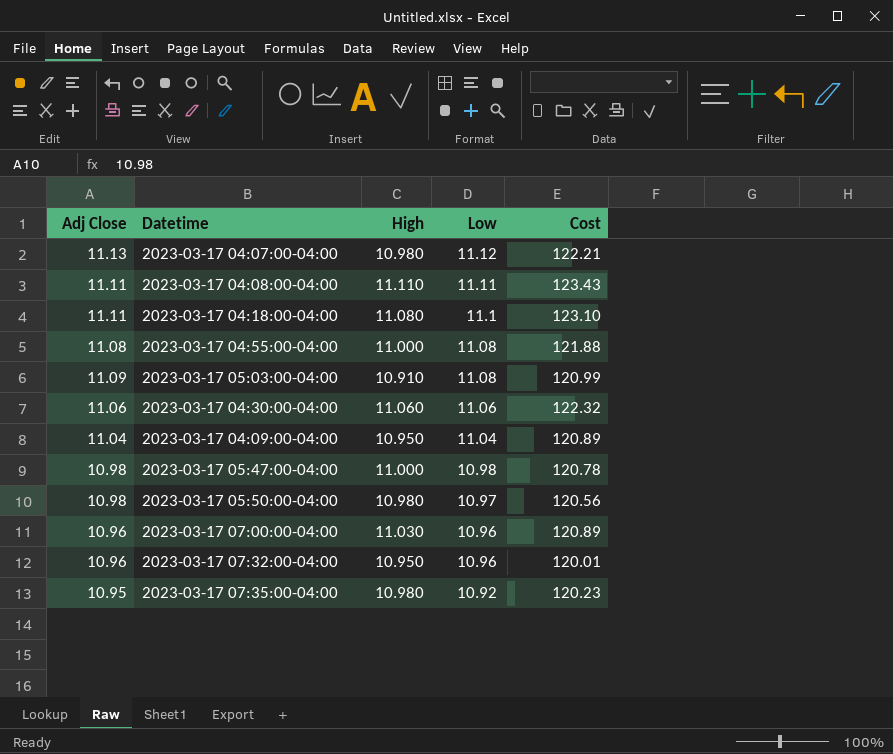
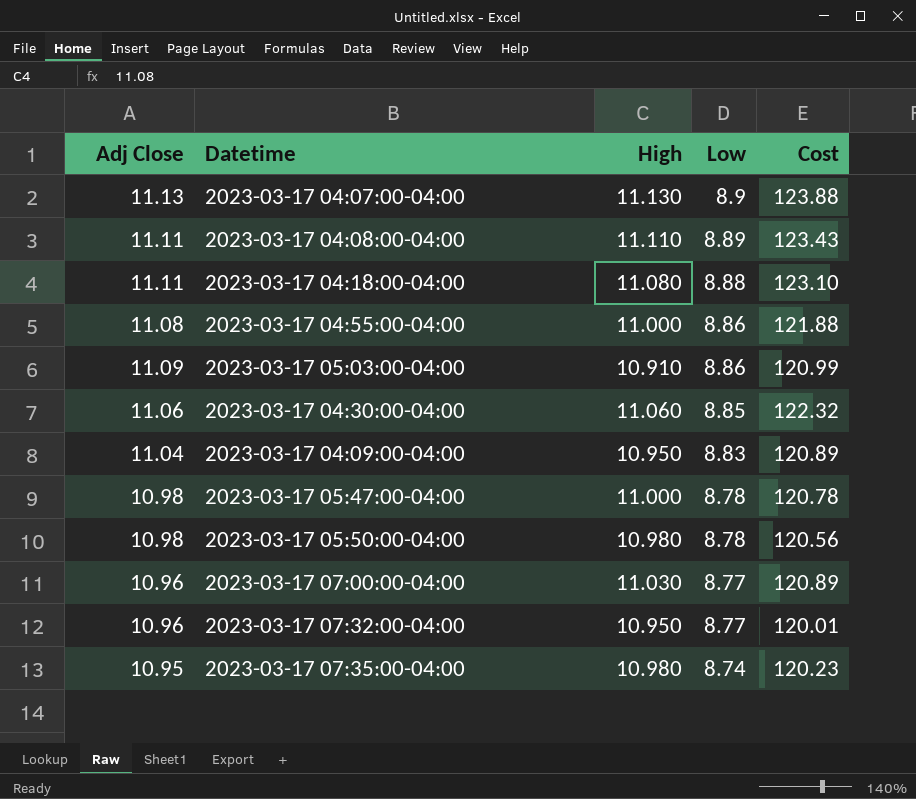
2023-03-17 04:07:00-04:00 | High: 10.980 -> 11.130
2023-03-17 04:07:00-04:00 | Low: 11.12 -> 8.9
2023-03-17 04:07:00-04:00 | Cost: 122.21 -> 123.88
2023-03-17 04:08:00-04:00 | Low: 11.11 -> 8.89
2023-03-17 04:18:00-04:00 | Low: 11.1 -> 8.88
2023-03-17 04:55:00-04:00 | Low: 11.08 -> 8.86
2023-03-17 05:03:00-04:00 | Low: 11.08 -> 8.86
2023-03-17 04:30:00-04:00 | Low: 11.06 -> 8.85
2023-03-17 04:09:00-04:00 | Low: 11.04 -> 8.83
2023-03-17 05:47:00-04:00 | Low: 10.98 -> 8.78
2023-03-17 05:50:00-04:00 | Low: 10.97 -> 8.78
2023-03-17 07:00:00-04:00 | Low: 10.96 -> 8.77
2023-03-17 07:32:00-04:00 | Low: 10.96 -> 8.77
2023-03-17 07:35:00-04:00 | Low: 10.92 -> 8.74

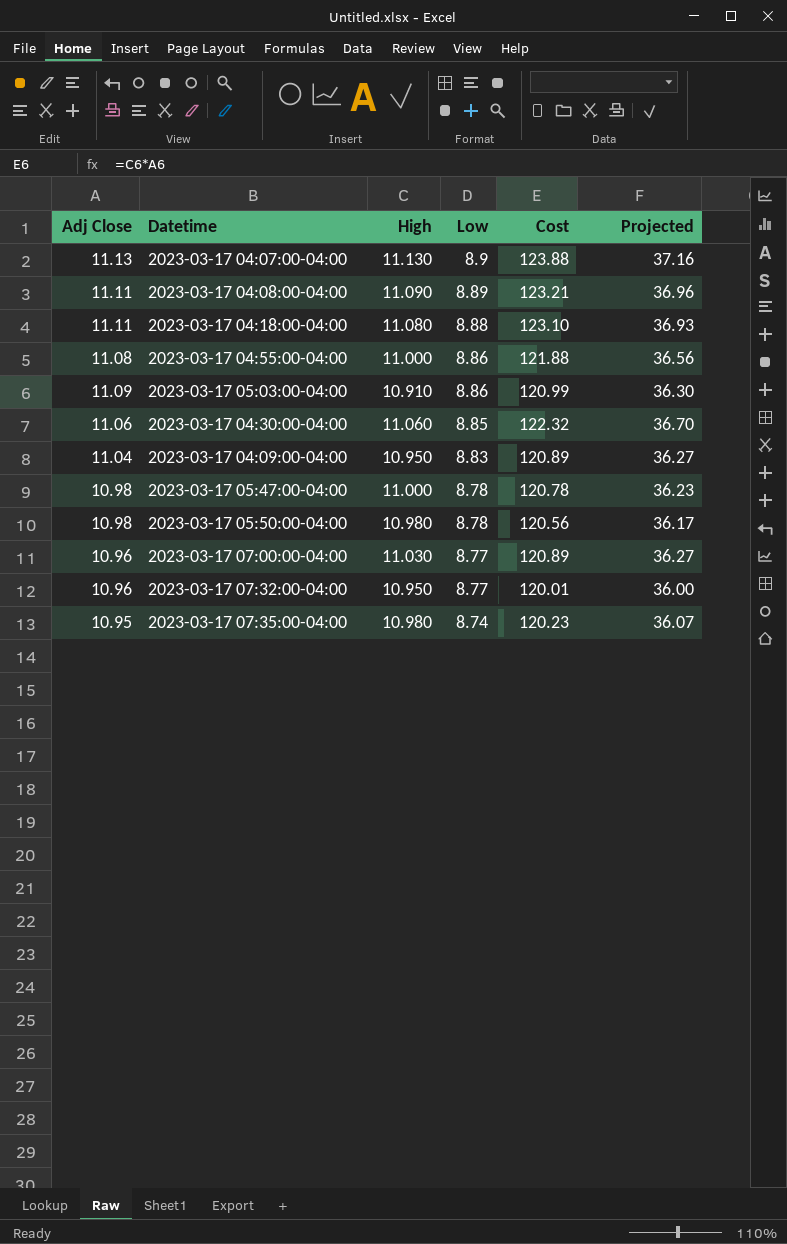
column Projected | formula: none -> [Cost] * 0.3
2023-03-17 04:08:00-04:00 | High: 11.110 -> 11.090
2023-03-17 04:08:00-04:00 | Cost: 123.43 -> 123.21

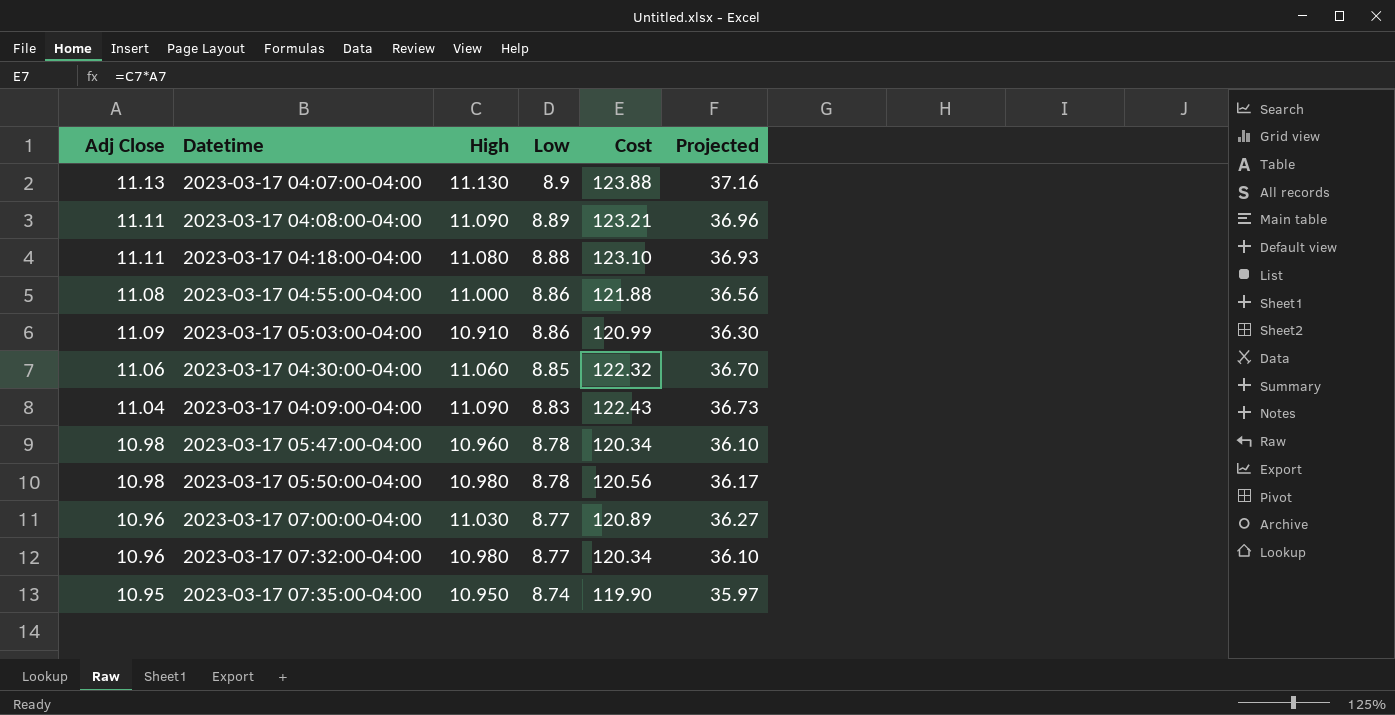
2023-03-17 04:09:00-04:00 | High: 10.950 -> 11.090
2023-03-17 04:09:00-04:00 | Cost: 120.89 -> 122.43
2023-03-17 04:09:00-04:00 | Projected: 36.27 -> 36.73
2023-03-17 05:47:00-04:00 | High: 11.000 -> 10.960
2023-03-17 05:47:00-04:00 | Cost: 120.78 -> 120.34
2023-03-17 05:47:00-04:00 | Projected: 36.23 -> 36.10
2023-03-17 07:32:00-04:00 | High: 10.950 -> 10.980
2023-03-17 07:32:00-04:00 | Cost: 120.01 -> 120.34
2023-03-17 07:32:00-04:00 | Projected: 36.00 -> 36.10
2023-03-17 07:35:00-04:00 | High: 10.980 -> 10.950
2023-03-17 07:35:00-04:00 | Cost: 120.23 -> 119.90
2023-03-17 07:35:00-04:00 | Projected: 36.07 -> 35.97

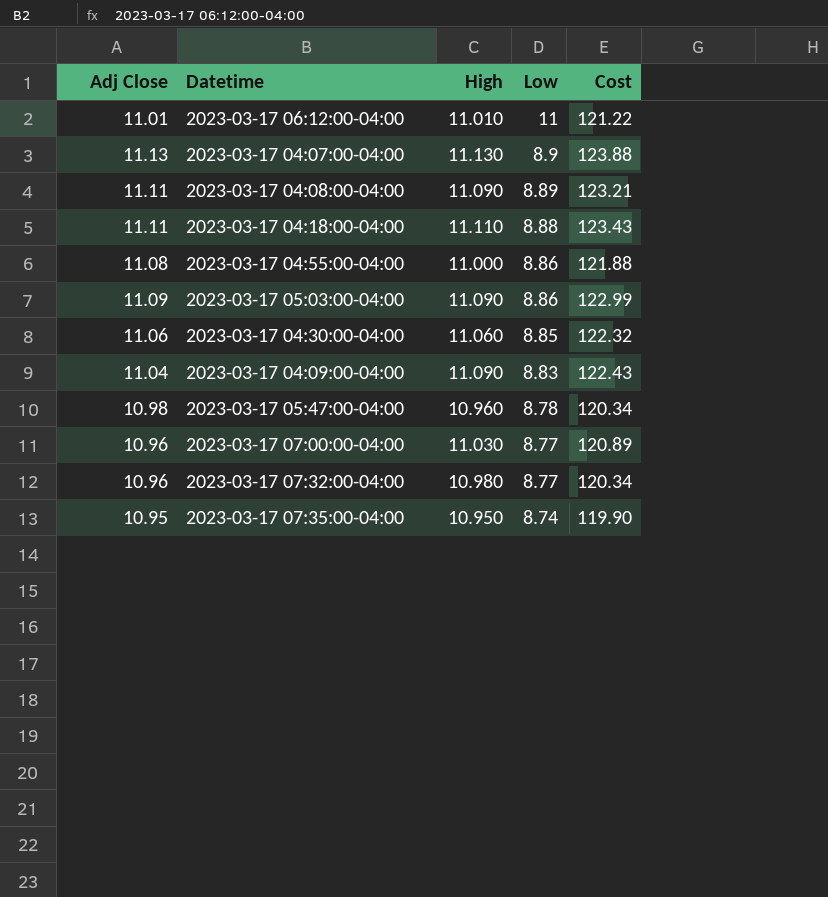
column Projected | formula: [Cost] * 0.3 -> none
row 2023-03-17 05:50:00-04:00: 10.98 | 10.980 | 8.78 | 120.56 | 36.17 -> none
row 2023-03-17 06:12:00-04:00: none -> 11.01 | 11.010 | 11 | 121.22
2023-03-17 04:18:00-04:00 | High: 11.080 -> 11.110
2023-03-17 04:18:00-04:00 | Cost: 123.10 -> 123.43
2023-03-17 05:03:00-04:00 | High: 10.910 -> 11.090
2023-03-17 05:03:00-04:00 | Cost: 120.99 -> 122.99

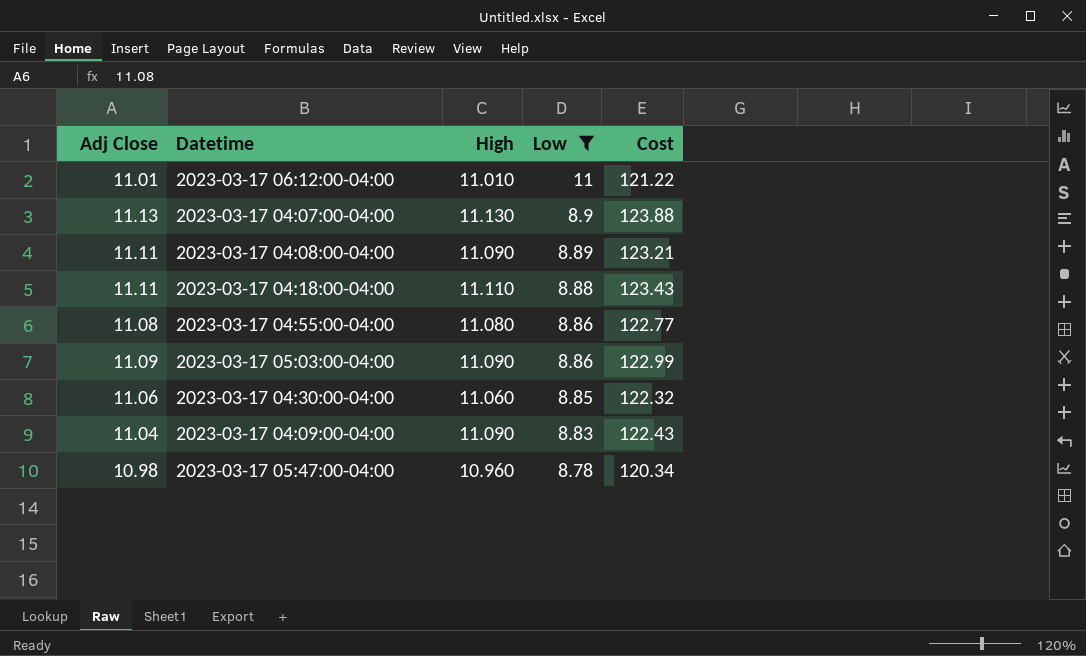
filter: none -> Low >= 8.78
2023-03-17 04:55:00-04:00 | High: 11.000 -> 11.080
2023-03-17 04:55:00-04:00 | Cost: 121.88 -> 122.77

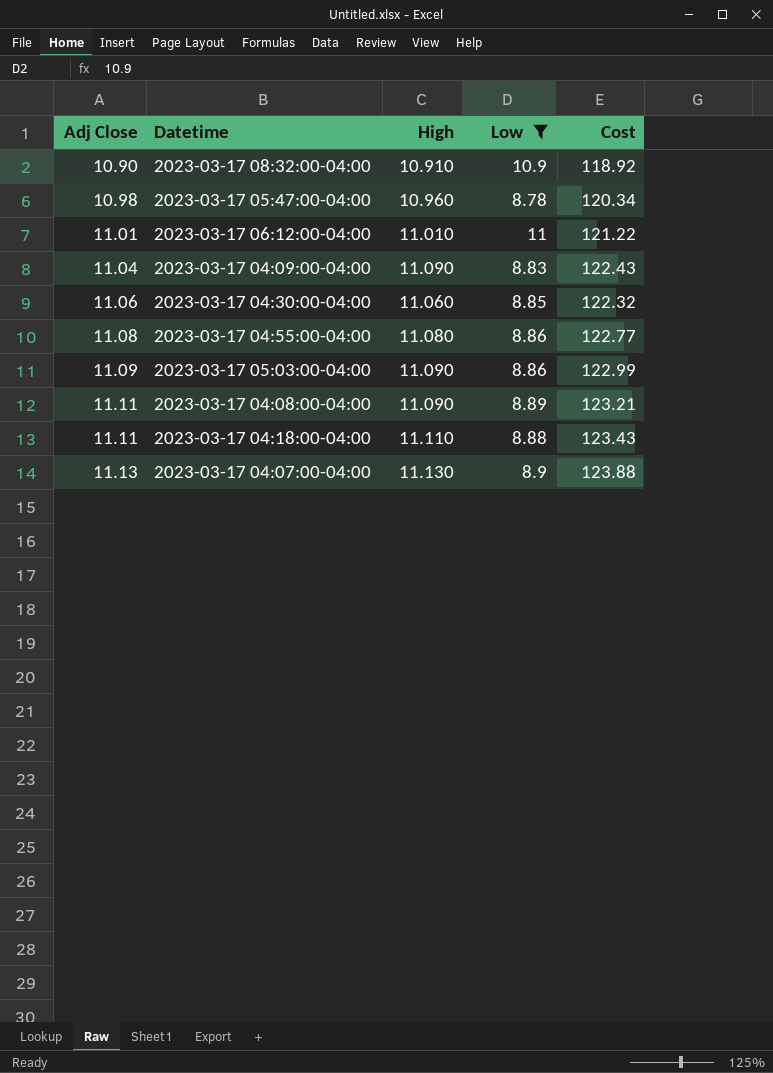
row order: Low descending -> Adj Close ascending
row 2023-03-17 08:32:00-04:00: none -> 10.90 | 10.910 | 10.9 | 118.92

